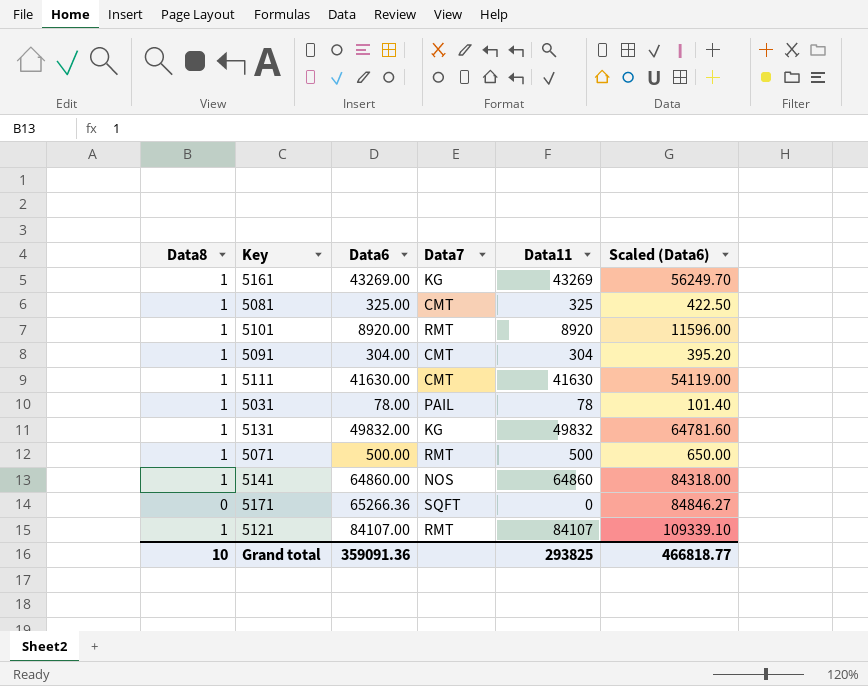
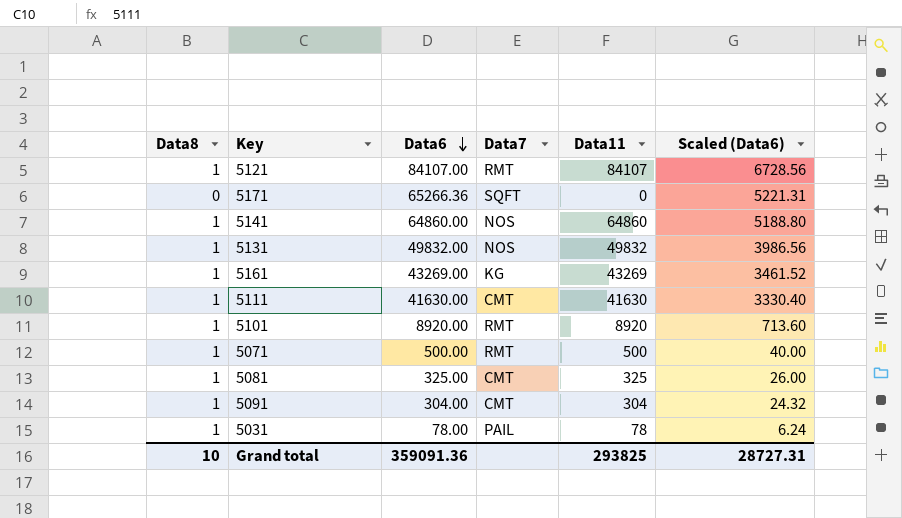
row order: none -> Data6 descending
column Scaled (Data6) | formula: [Data6] * 1.3 -> [Data6] * 0.08
5131 | Data7: KG -> NOS
Grand total | Scaled (Data6): 466818.77 -> 28727.31

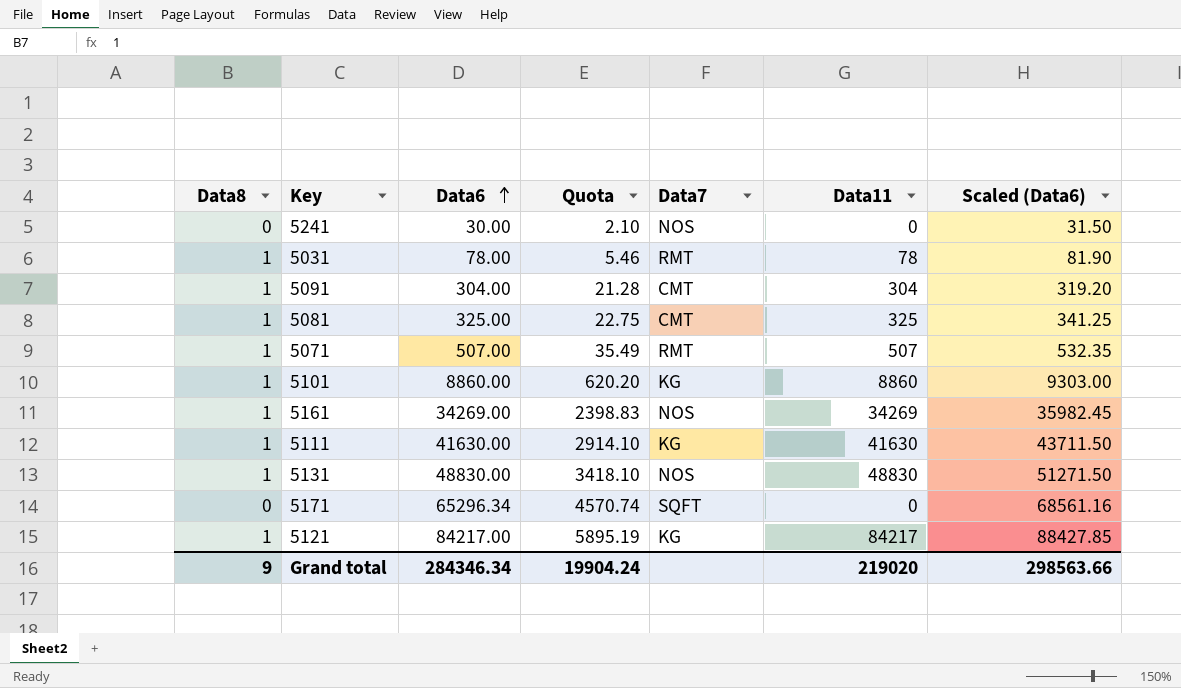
row order: Data6 descending -> Data6 ascending
column Quota | formula: none -> [Data6] * 0.07
column Scaled (Data6) | formula: [Data6] * 0.08 -> [Data6] * 1.05
row 5141: 1 | 64860.00 | NOS | 64860 | 5188.80 -> none
row 5241: none -> 0 | 30.00 | 2.10 | NOS | 0 | 31.50
5031 | Data7: PAIL -> RMT
5071 | Data6: 500.00 -> 507.00
5071 | Data11: 500 -> 507
5101 | Data6: 8920.00 -> 8860.00
5101 | Data7: RMT -> KG
5101 | Data11: 8920 -> 8860
5161 | Data6: 43269.00 -> 34269.00
5161 | Data7: KG -> NOS
5161 | Data11: 43269 -> 34269
5111 | Data7: CMT -> KG
5131 | Data6: 49832.00 -> 48830.00
5131 | Data11: 49832 -> 48830
5171 | Data6: 65266.36 -> 65296.34
5121 | Data6: 84107.00 -> 84217.00
5121 | Data7: RMT -> KG
5121 | Data11: 84107 -> 84217
Grand total | Data8: 10 -> 9
Grand total | Data6: 359091.36 -> 284346.34
Grand total | Data11: 293825 -> 219020
Grand total | Scaled (Data6): 28727.31 -> 298563.66

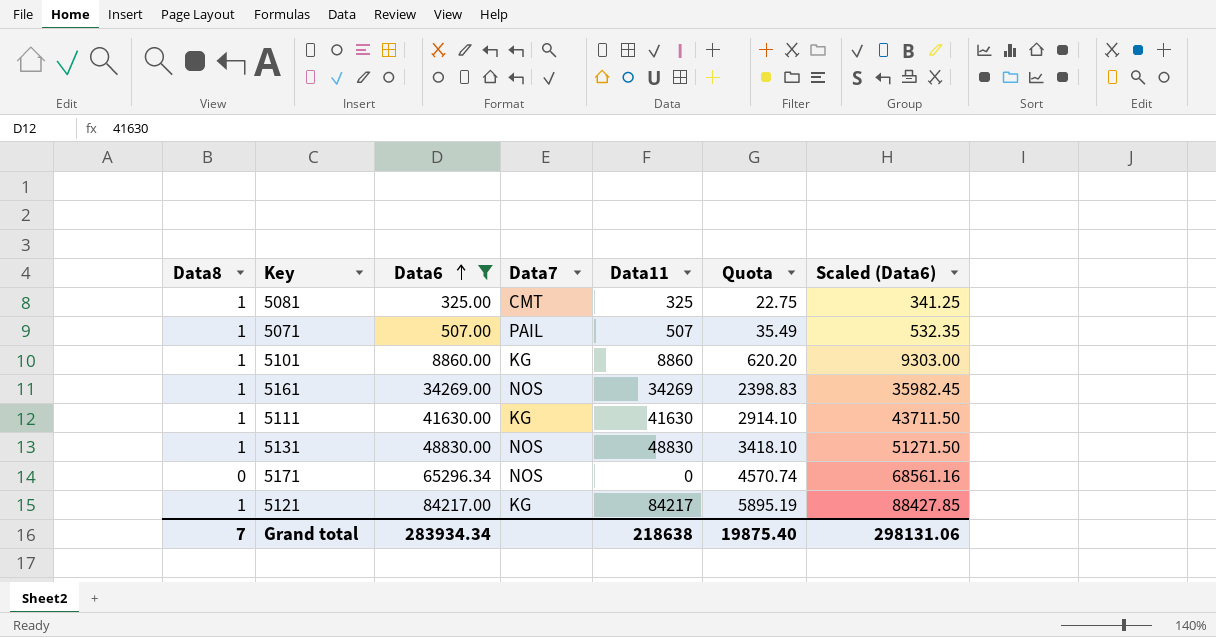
filter: none -> Data6 >= 325.00
column Quota | position: 4 -> 6
5071 | Data7: RMT -> PAIL
5171 | Data7: SQFT -> NOS
Grand total | Data8: 9 -> 7
Grand total | Data6: 284346.34 -> 283934.34
Grand total | Data11: 219020 -> 218638
Grand total | Quota: 19904.24 -> 19875.40
Grand total | Scaled (Data6): 298563.66 -> 298131.06

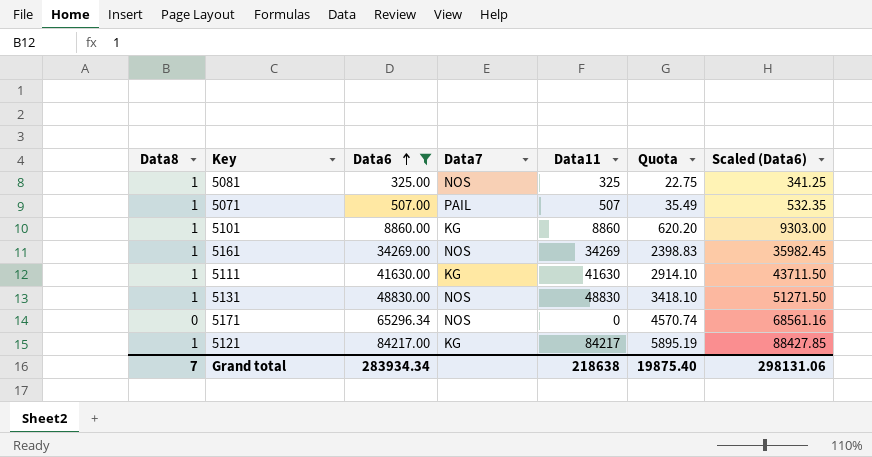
5081 | Data7: CMT -> NOS

